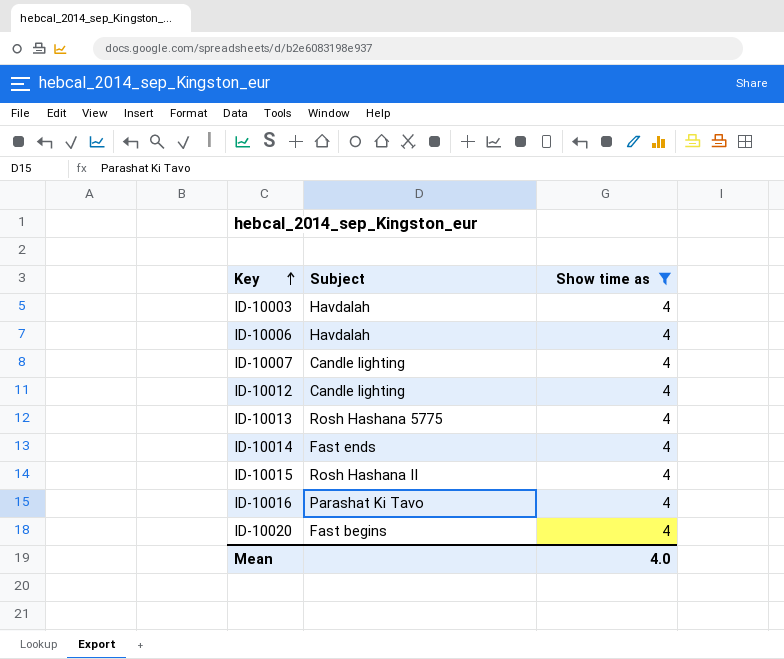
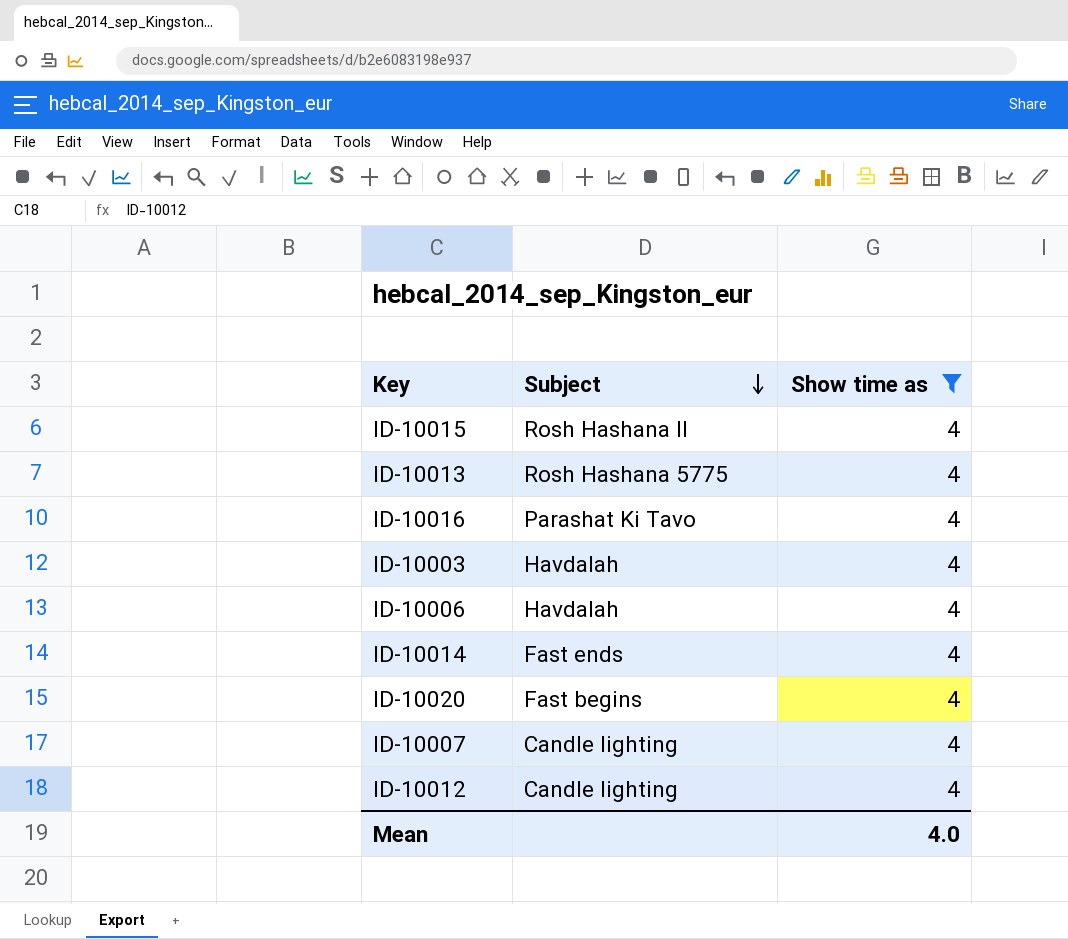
row order: Key ascending -> Subject descending

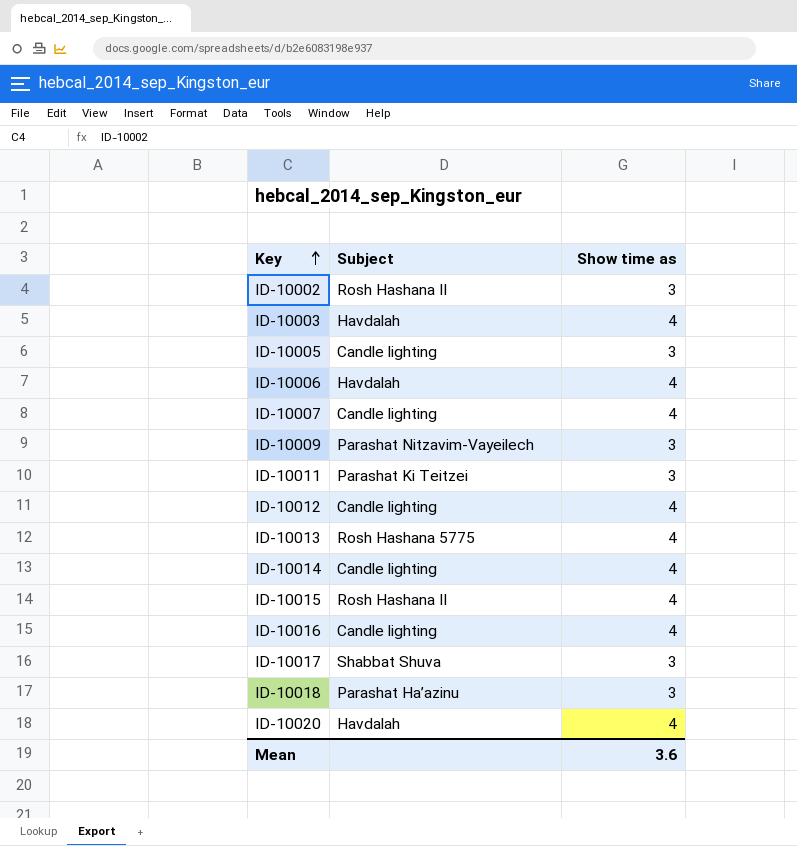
filter: Show time as = 4 -> none
row order: Subject descending -> Key ascending
ID-10014 | Subject: Fast ends -> Candle lighting
ID-10016 | Subject: Parashat Ki Tavo -> Candle lighting
ID-10020 | Subject: Fast begins -> Havdalah
Mean | Show time as: 4.0 -> 3.6

